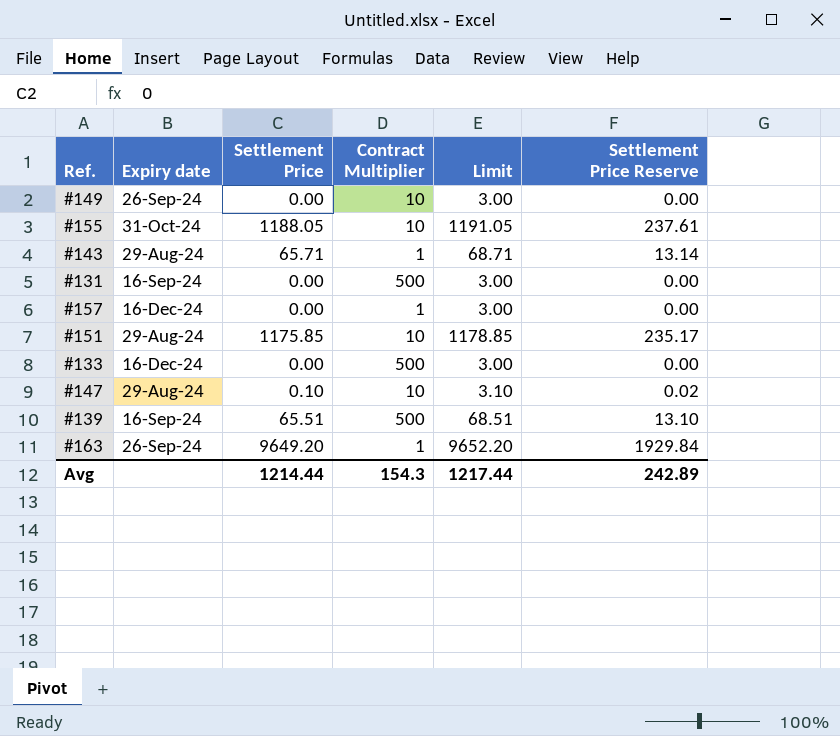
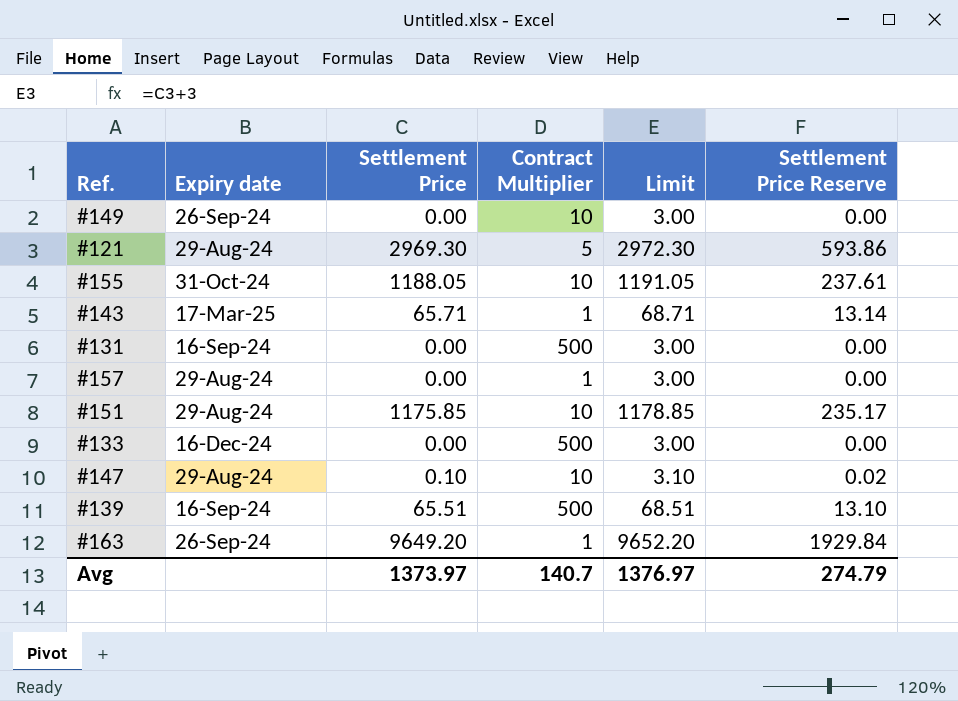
row #121: none -> 29-Aug-24 | 2969.30 | 5 | 2972.30 | 593.86
#143 | Expiry date: 29-Aug-24 -> 17-Mar-25
#157 | Expiry date: 16-Dec-24 -> 29-Aug-24
Avg | Settlement Price: 1214.44 -> 1373.97
Avg | Contract Multiplier: 154.3 -> 140.7
Avg | Limit: 1217.44 -> 1376.97
Avg | Settlement Price Reserve: 242.89 -> 274.79

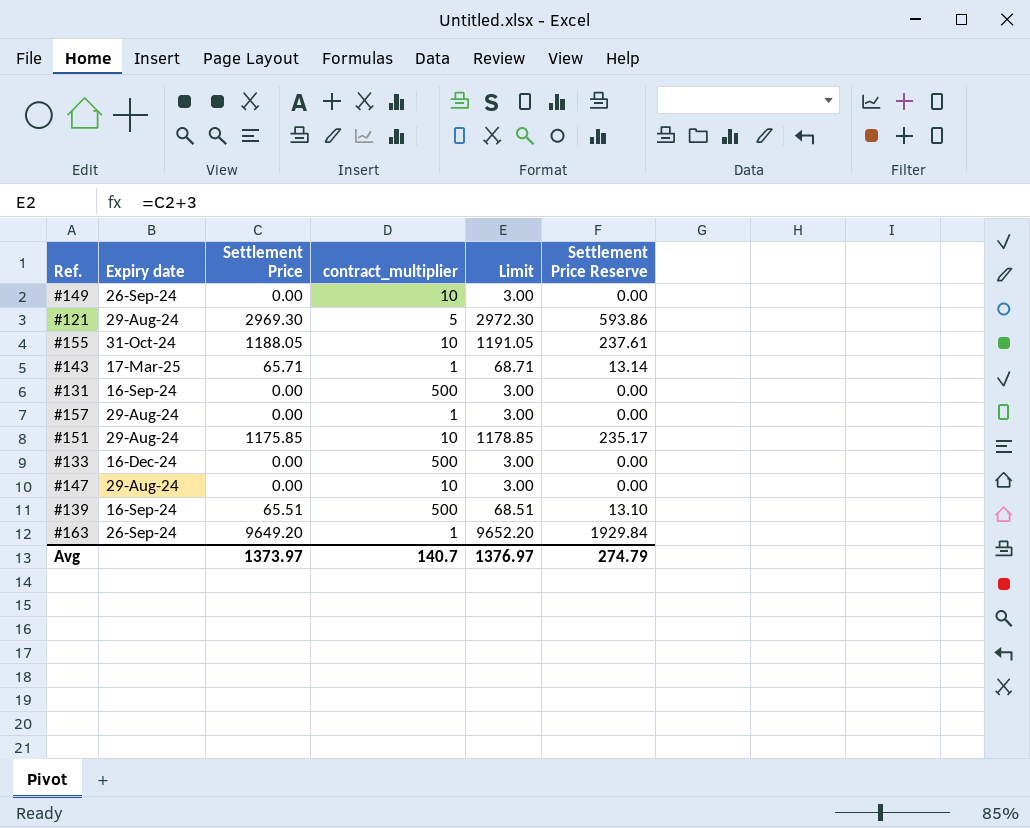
column name: Contract Multiplier -> contract_multiplier
#147 | Settlement Price: 0.10 -> 0.00
#147 | Limit: 3.10 -> 3.00
#147 | Settlement Price Reserve: 0.02 -> 0.00

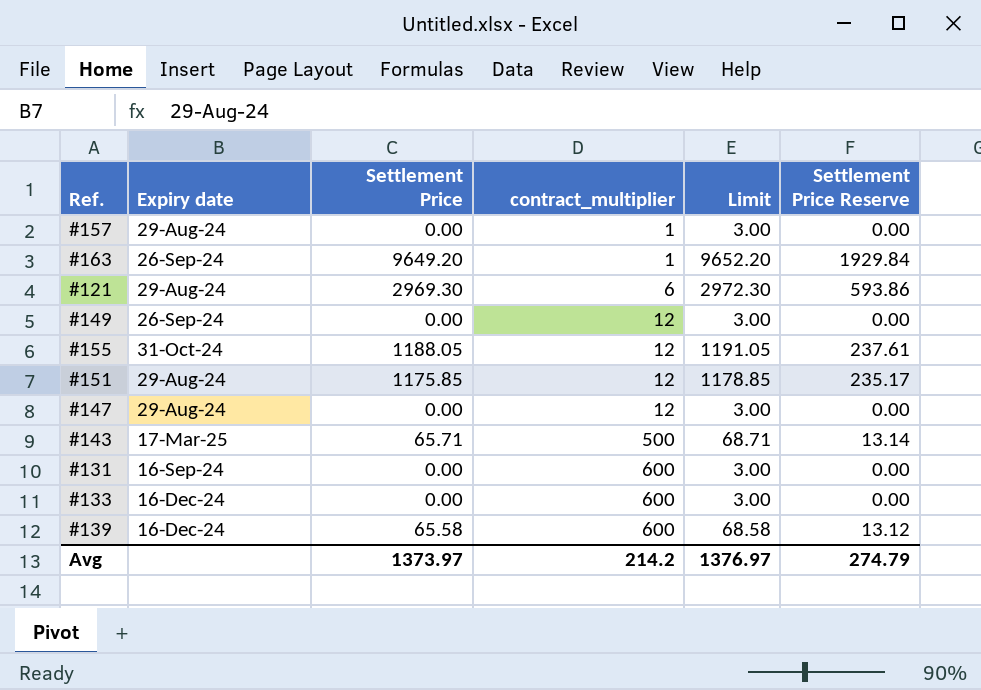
row order: none -> contract_multiplier ascending
#121 | contract_multiplier: 5 -> 6
#149 | contract_multiplier: 10 -> 12
#155 | contract_multiplier: 10 -> 12
#151 | contract_multiplier: 10 -> 12
#147 | contract_multiplier: 10 -> 12
#143 | contract_multiplier: 1 -> 500
#131 | contract_multiplier: 500 -> 600
#133 | contract_multiplier: 500 -> 600
#139 | Expiry date: 16-Sep-24 -> 16-Dec-24
#139 | Settlement Price: 65.51 -> 65.58
#139 | contract_multiplier: 500 -> 600
#139 | Limit: 68.51 -> 68.58
#139 | Settlement Price Reserve: 13.10 -> 13.12
Avg | contract_multiplier: 140.7 -> 214.2

